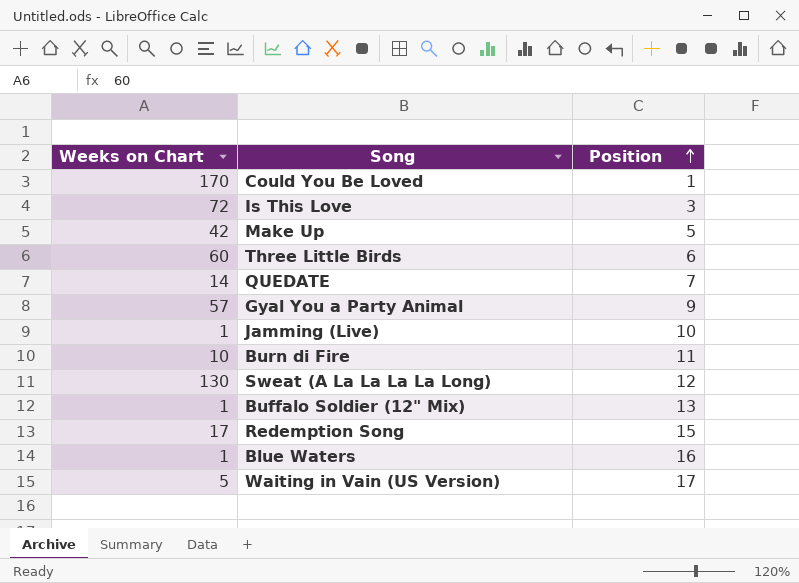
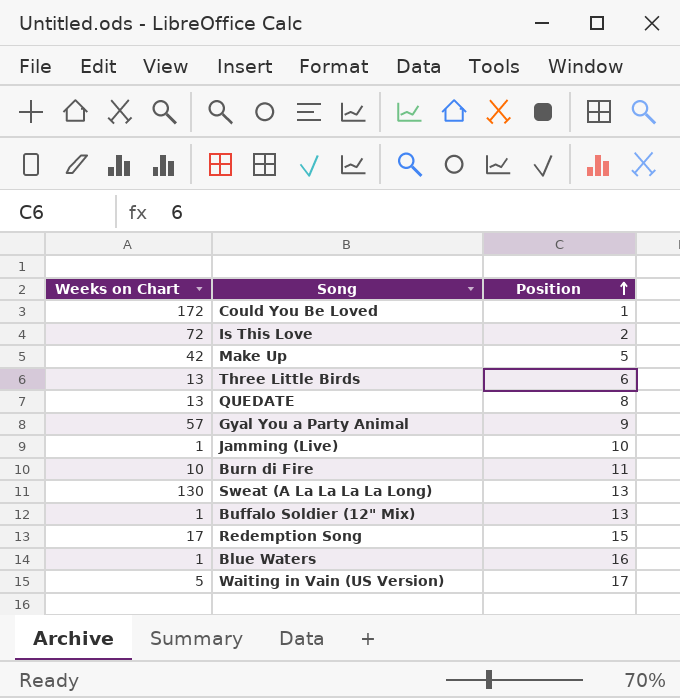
Could You Be Loved | Weeks on Chart: 170 -> 172
Is This Love | Position: 3 -> 2
Three Little Birds | Weeks on Chart: 60 -> 13
QUEDATE | Weeks on Chart: 14 -> 13
QUEDATE | Position: 7 -> 8
Sweat (A La La La La Long) | Position: 12 -> 13

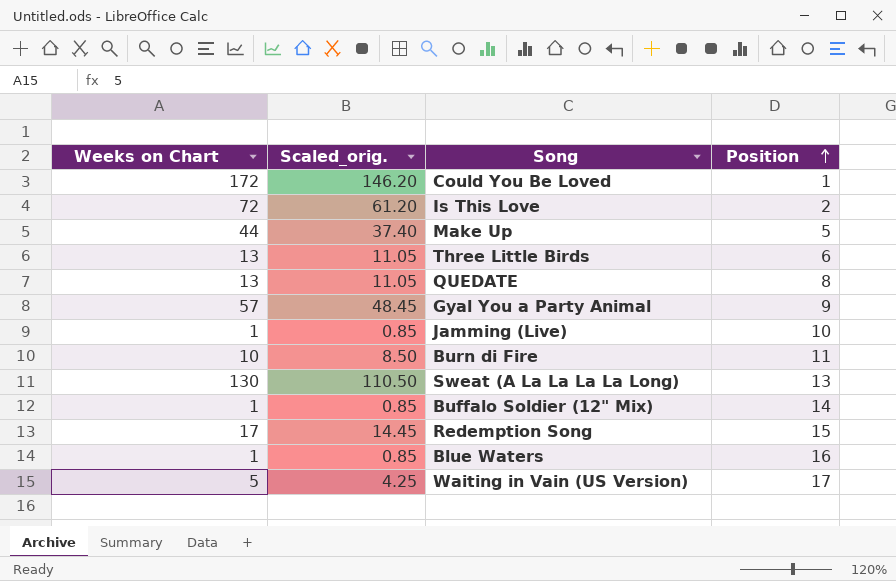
column Scaled_orig. | formula: none -> [Weeks on Chart] * 0.85
Make Up | Weeks on Chart: 42 -> 44
Buffalo Soldier (12" Mix) | Position: 13 -> 14

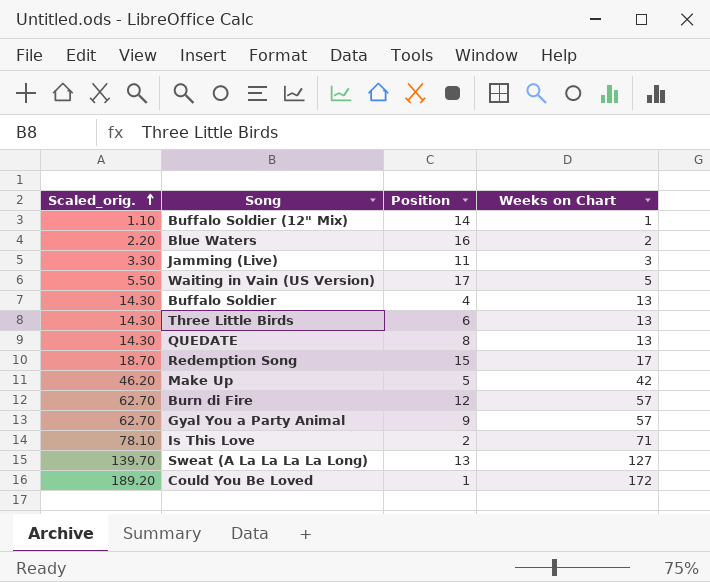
row order: Position ascending -> Scaled_orig. ascending
column Scaled_orig. | formula: [Weeks on Chart] * 0.85 -> [Weeks on Chart] * 1.1
column Weeks on Chart | position: 1 -> 4
Blue Waters | Weeks on Chart: 1 -> 2
Jamming (Live) | Position: 10 -> 11
Jamming (Live) | Weeks on Chart: 1 -> 3
row Buffalo Soldier: none -> 14.30 | 4 | 13
Make Up | Weeks on Chart: 44 -> 42
Burn di Fire | Position: 11 -> 12
Burn di Fire | Weeks on Chart: 10 -> 57
Is This Love | Weeks on Chart: 72 -> 71
Sweat (A La La La La Long) | Weeks on Chart: 130 -> 127

